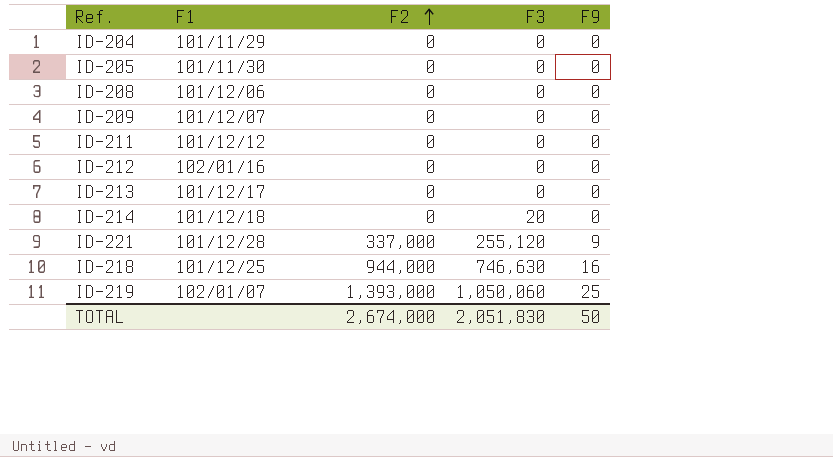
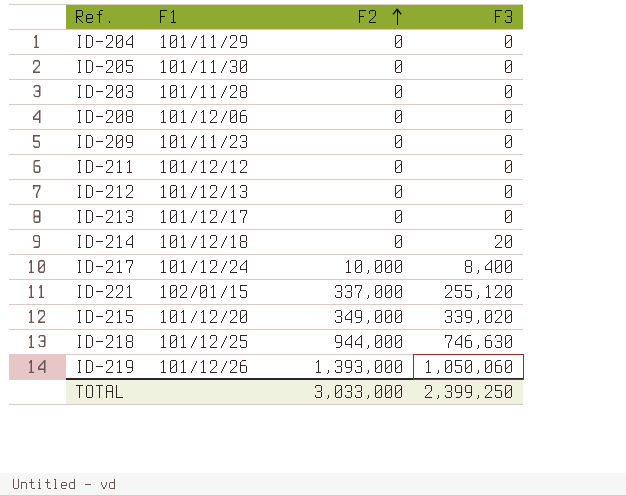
column F9 | position: 5 -> none
row ID-203: none -> 101/11/28 | 0 | 0
ID-209 | F1: 101/12/07 -> 101/11/23
ID-212 | F1: 102/01/16 -> 101/12/13
row ID-217: none -> 101/12/24 | 10,000 | 8,400
ID-221 | F1: 101/12/28 -> 102/01/15
row ID-215: none -> 101/12/20 | 349,000 | 339,020
ID-219 | F1: 102/01/07 -> 101/12/26
TOTAL | F2: 2,674,000 -> 3,033,000
TOTAL | F3: 2,051,830 -> 2,399,250

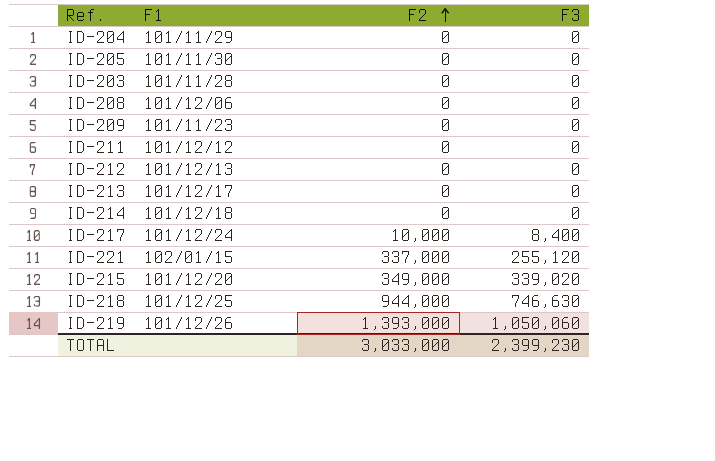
ID-214 | F3: 20 -> 0
TOTAL | F3: 2,399,250 -> 2,399,230

